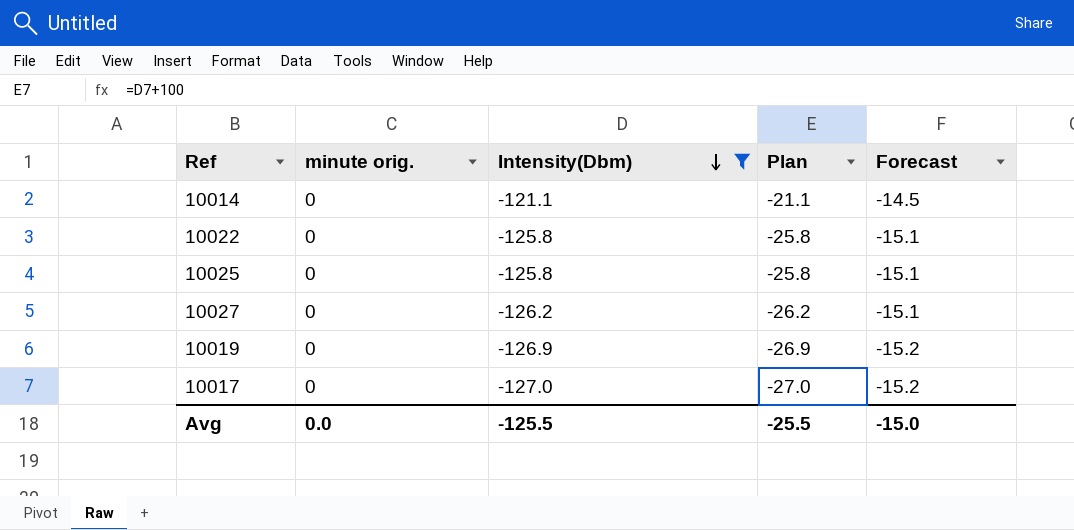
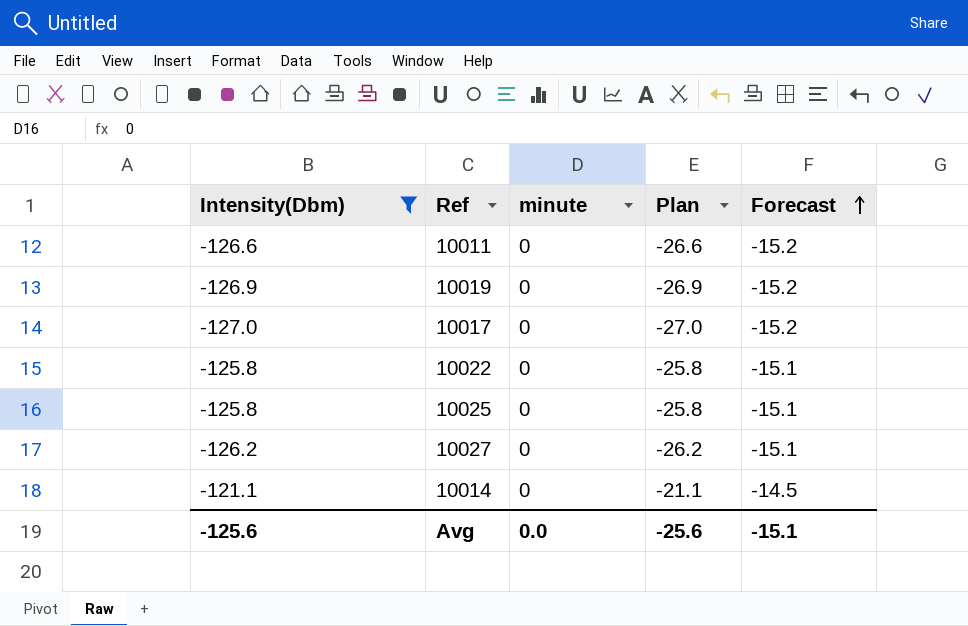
row order: Intensity(Dbm) descending -> Forecast ascending
column Intensity(Dbm) | position: 3 -> 1
column name: minute orig. -> minute
row 10011: none -> -126.6 | 0 | -26.6 | -15.2
Avg | Intensity(Dbm): -125.5 -> -125.6
Avg | Plan: -25.5 -> -25.6
Avg | Forecast: -15.0 -> -15.1

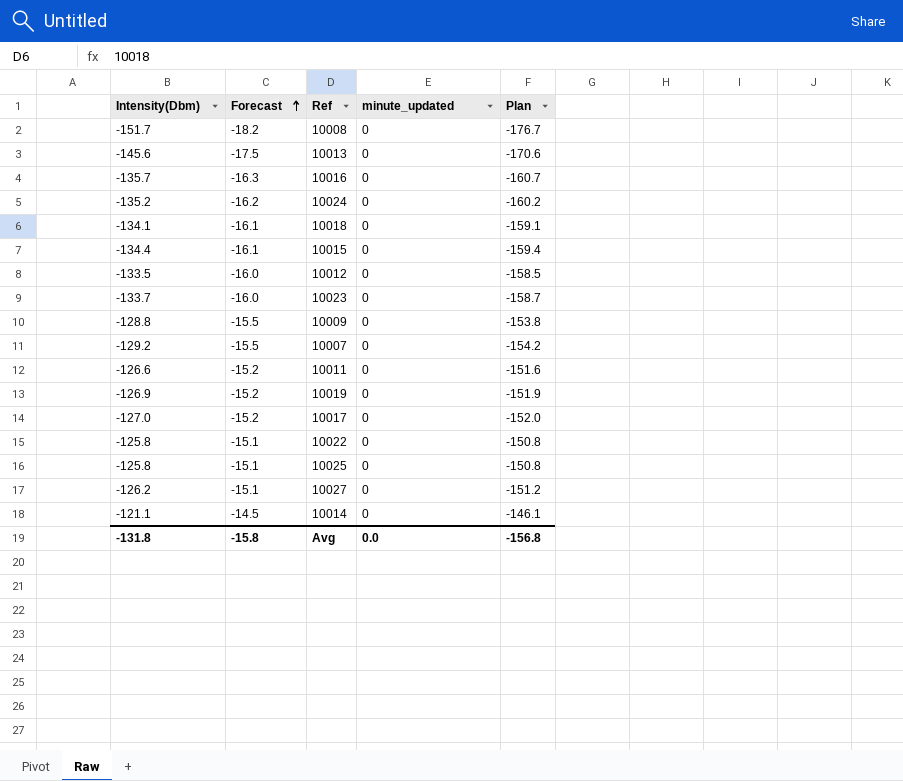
filter: Intensity(Dbm) >= -127.0 -> none
column Forecast | position: 5 -> 2
column name: minute -> minute_updated
column Plan | formula: [Intensity(Dbm)] + 100 -> [Intensity(Dbm)] - 25
Avg | Intensity(Dbm): -125.6 -> -131.8
Avg | Forecast: -15.1 -> -15.8
Avg | Plan: -25.6 -> -156.8

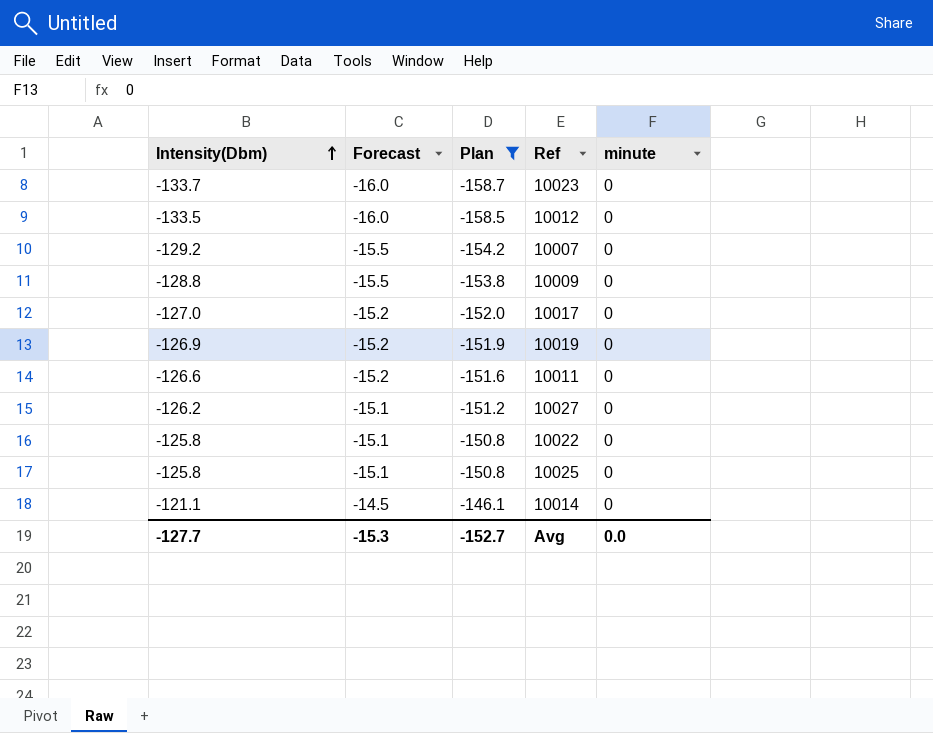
filter: none -> Plan >= -158.7
row order: Forecast ascending -> Intensity(Dbm) ascending
column Plan | position: 5 -> 3
column name: minute_updated -> minute
Avg | Intensity(Dbm): -131.8 -> -127.7
Avg | Forecast: -15.8 -> -15.3
Avg | Plan: -156.8 -> -152.7

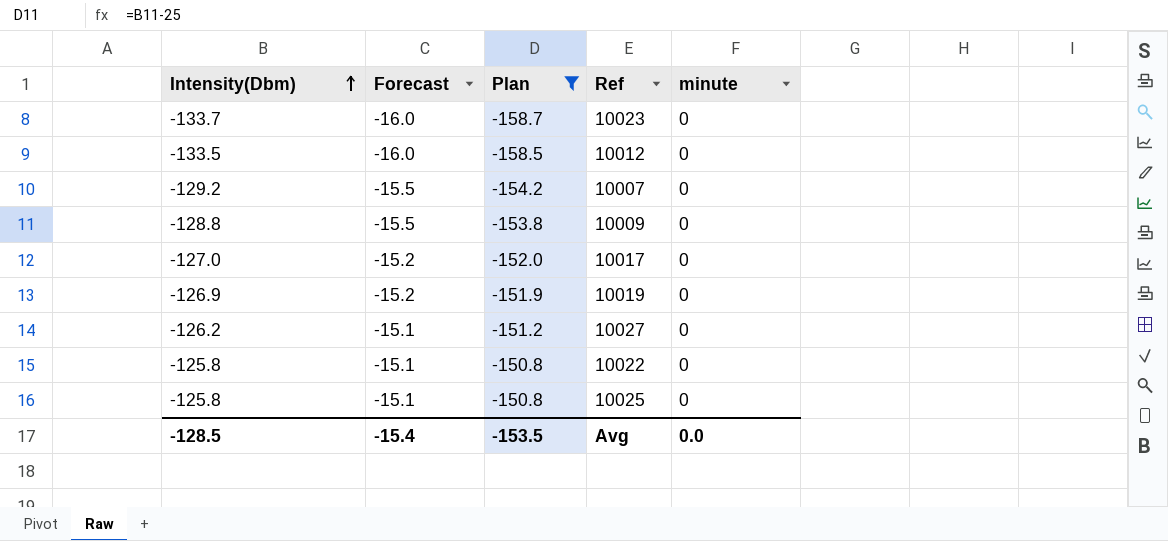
row 10011: -126.6 | -15.2 | -151.6 | 0 -> none
row 10014: -121.1 | -14.5 | -146.1 | 0 -> none
Avg | Intensity(Dbm): -127.7 -> -128.5
Avg | Forecast: -15.3 -> -15.4
Avg | Plan: -152.7 -> -153.5

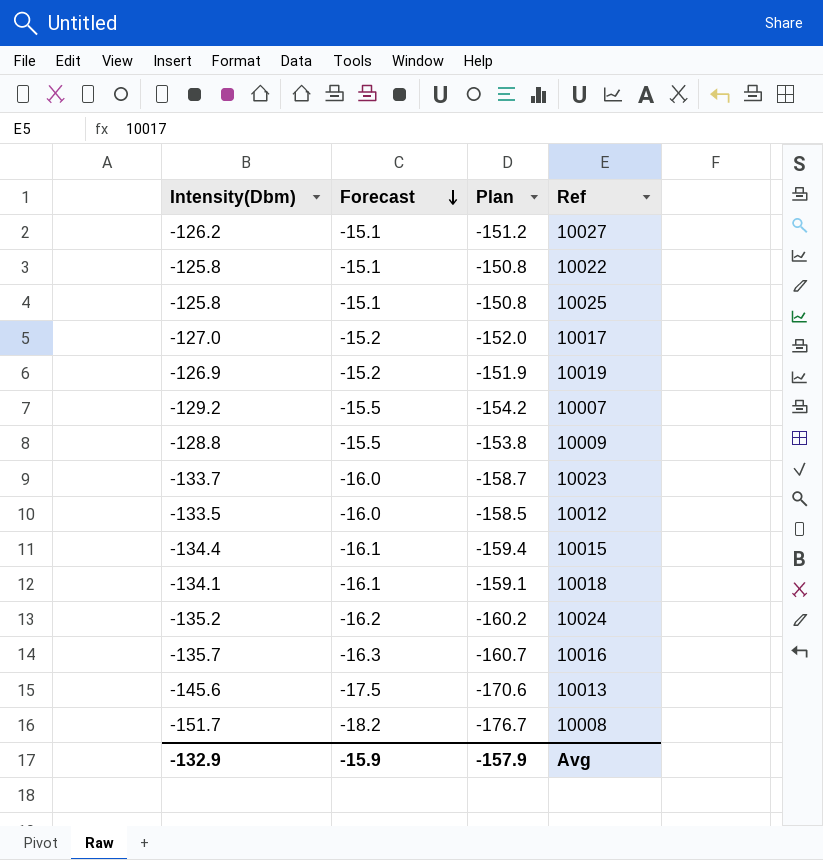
filter: Plan >= -158.7 -> none
row order: Intensity(Dbm) ascending -> Forecast descending
column minute | position: 5 -> none
Avg | Intensity(Dbm): -128.5 -> -132.9
Avg | Forecast: -15.4 -> -15.9
Avg | Plan: -153.5 -> -157.9

